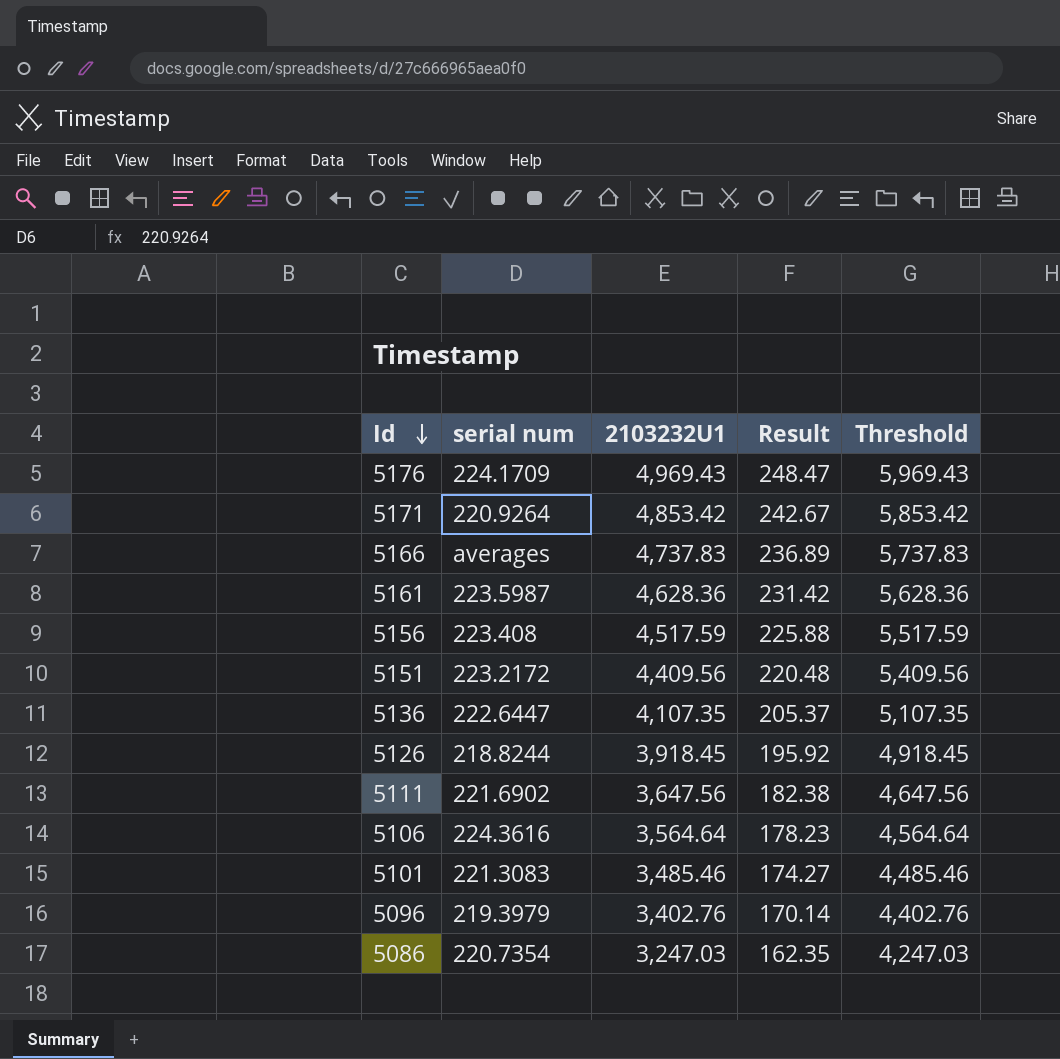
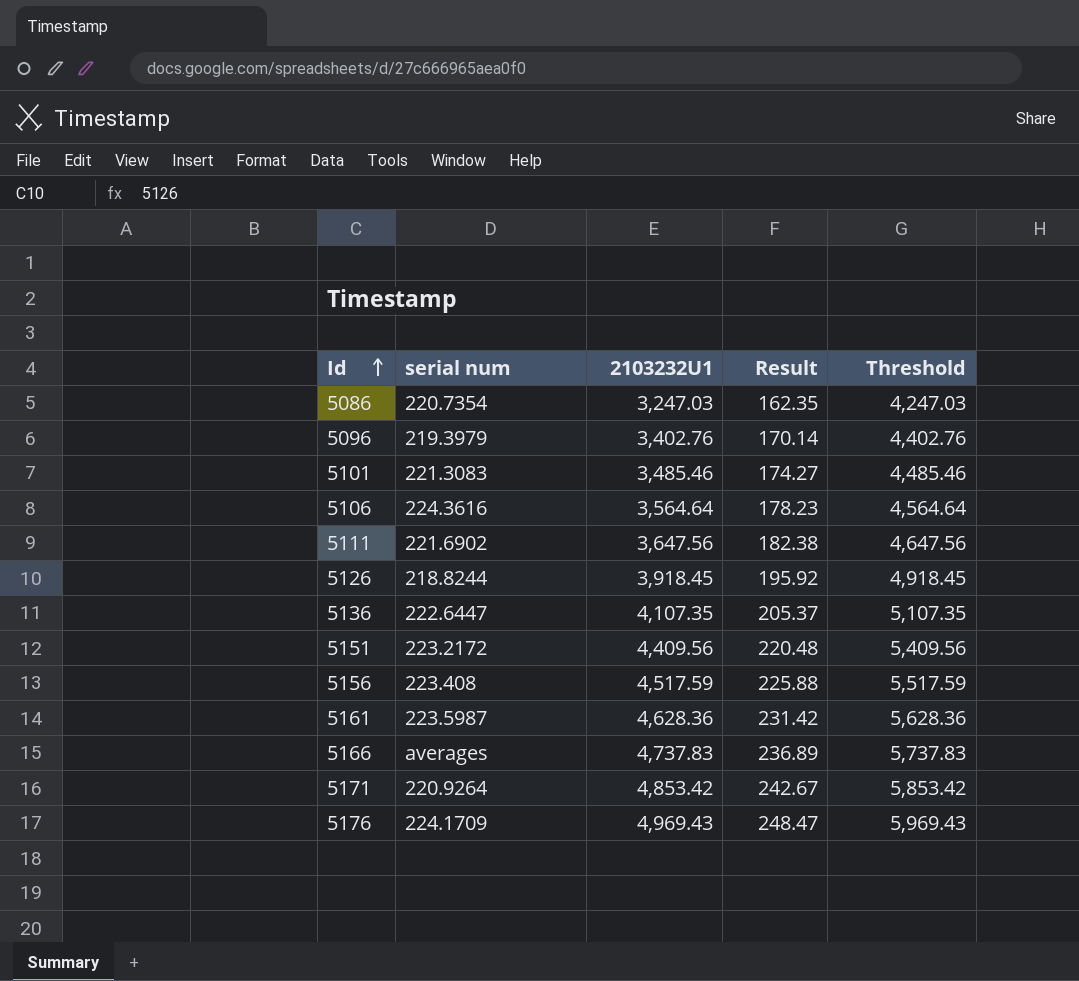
row order: Id descending -> Id ascending

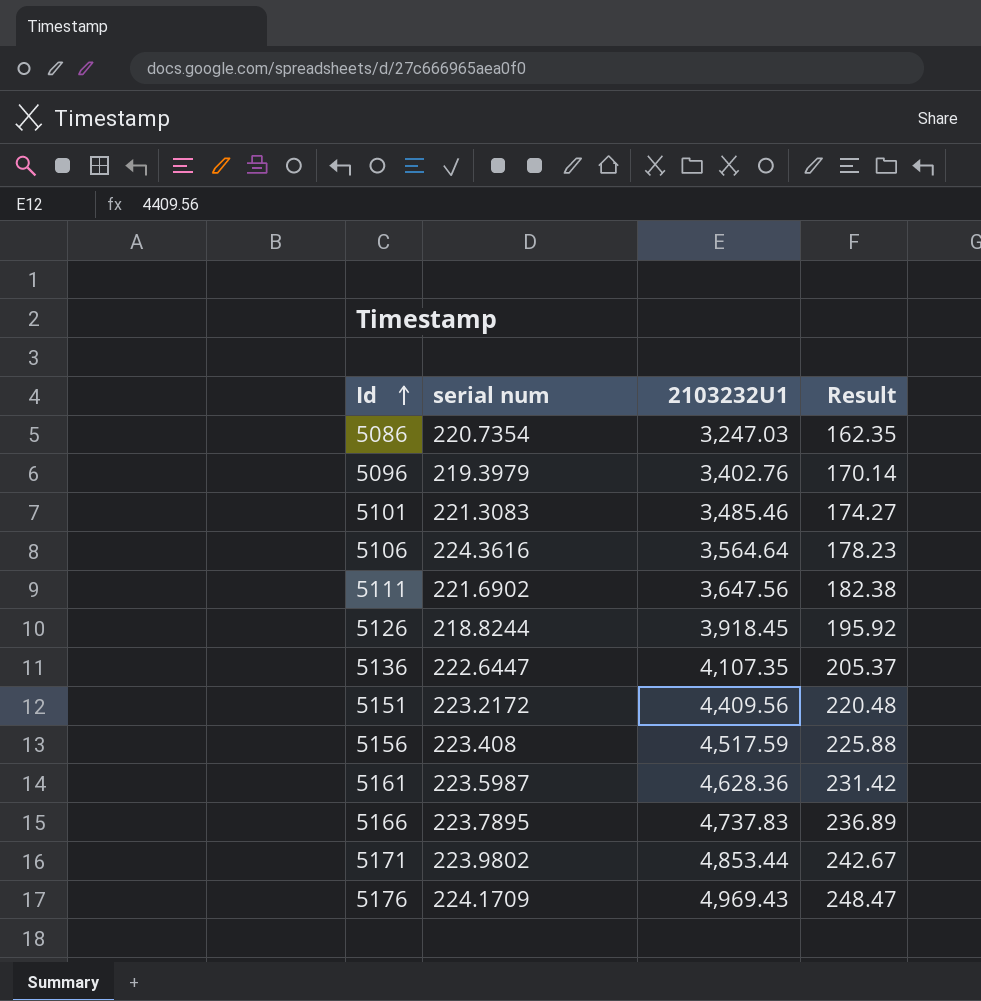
column Threshold | formula: [2103232U1] + 1000 -> none
5166 | serial num: averages -> 223.7895
5171 | serial num: 220.9264 -> 223.9802
5171 | 2103232U1: 4,853.42 -> 4,853.44

